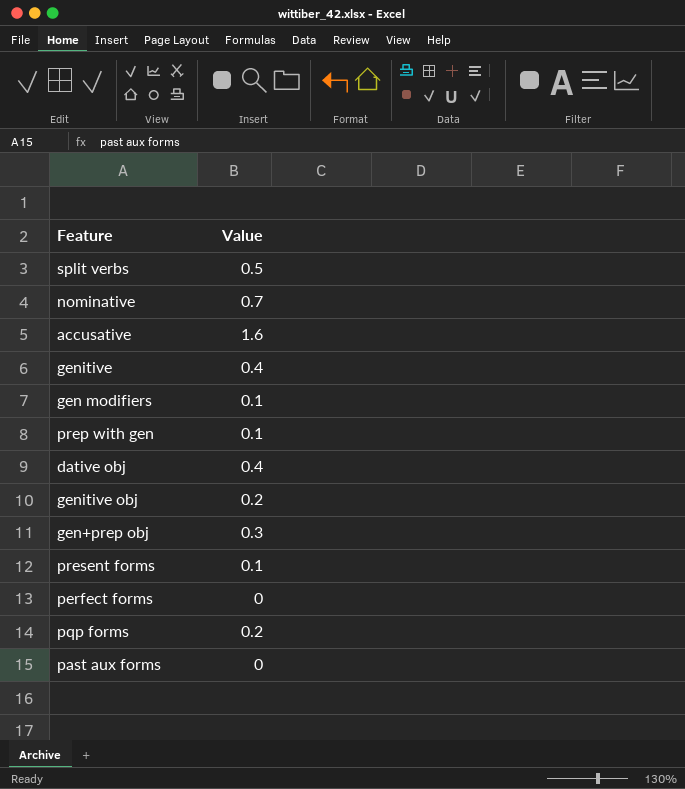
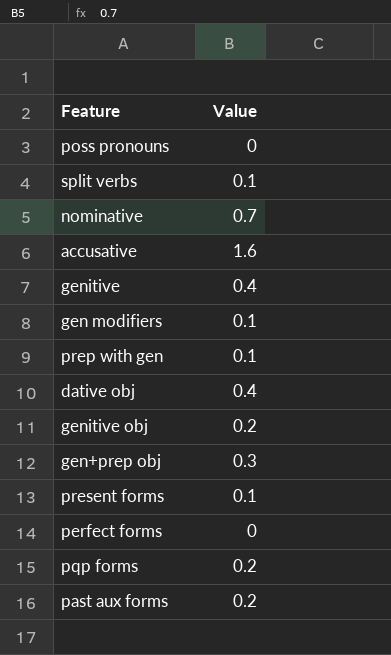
row poss pronouns: none -> 0
split verbs | Value: 0.5 -> 0.1
past aux forms | Value: 0 -> 0.2

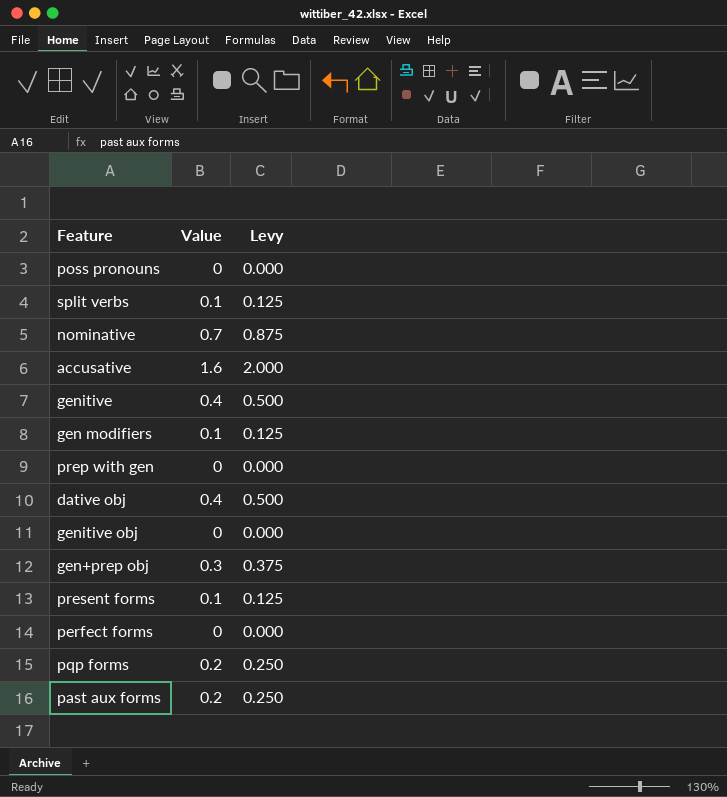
column Levy | formula: none -> [Value] * 1.25
prep with gen | Value: 0.1 -> 0
genitive obj | Value: 0.2 -> 0

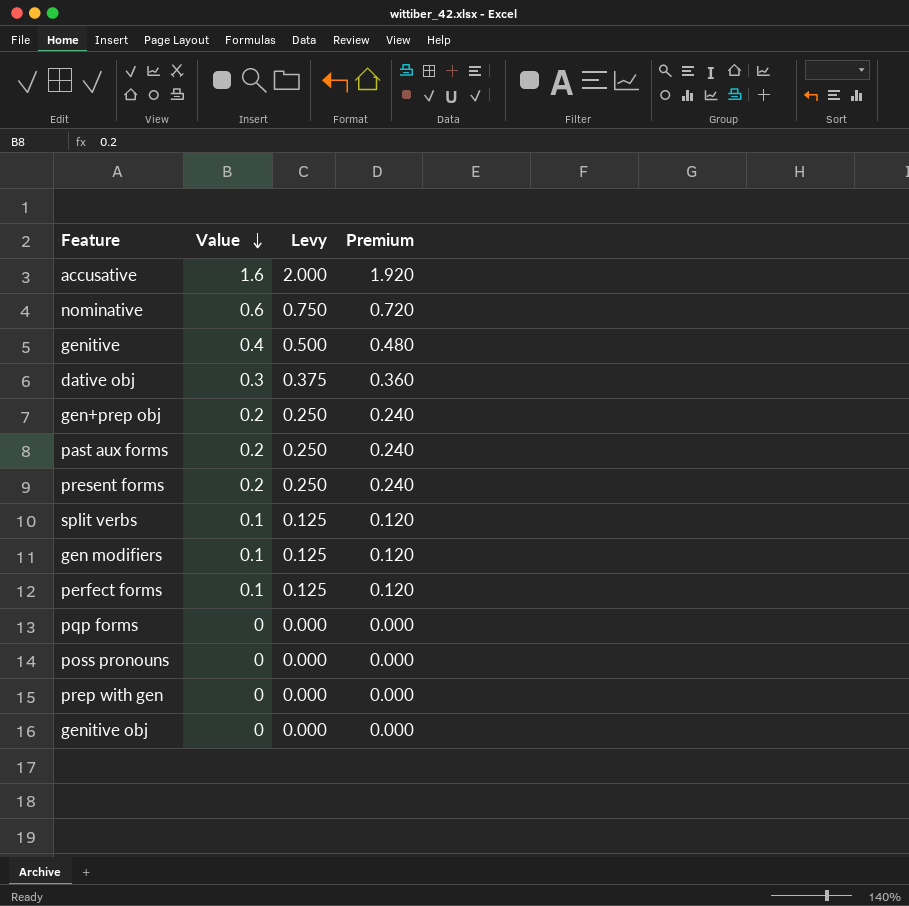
row order: none -> Value descending
column Premium | formula: none -> [Value] * 1.2
nominative | Value: 0.7 -> 0.6
nominative | Levy: 0.875 -> 0.750
dative obj | Value: 0.4 -> 0.3
dative obj | Levy: 0.500 -> 0.375
gen+prep obj | Value: 0.3 -> 0.2
gen+prep obj | Levy: 0.375 -> 0.250
present forms | Value: 0.1 -> 0.2
present forms | Levy: 0.125 -> 0.250
perfect forms | Value: 0 -> 0.1
perfect forms | Levy: 0.000 -> 0.125
pqp forms | Value: 0.2 -> 0
pqp forms | Levy: 0.250 -> 0.000

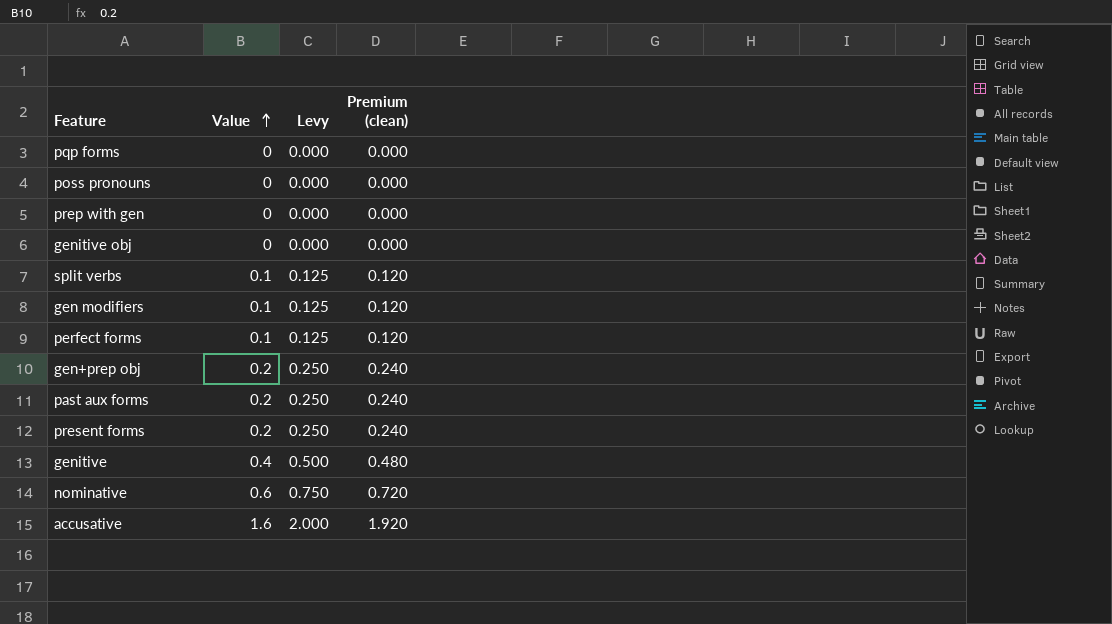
row order: Value descending -> Value ascending
column name: Premium -> Premium (clean)
row dative obj: 0.3 | 0.375 | 0.360 -> none

